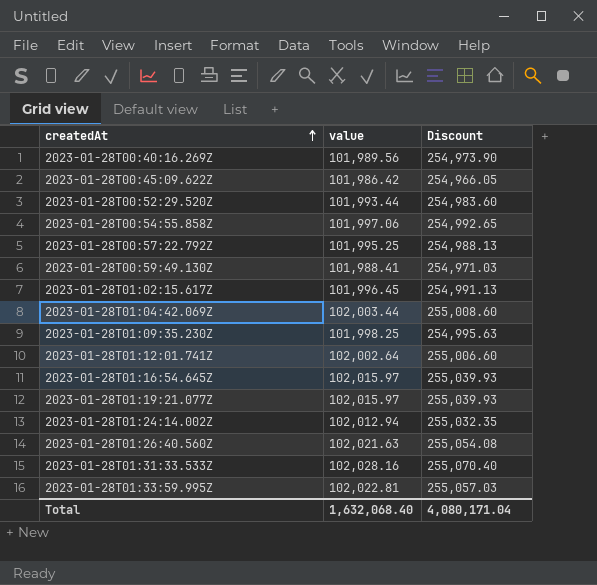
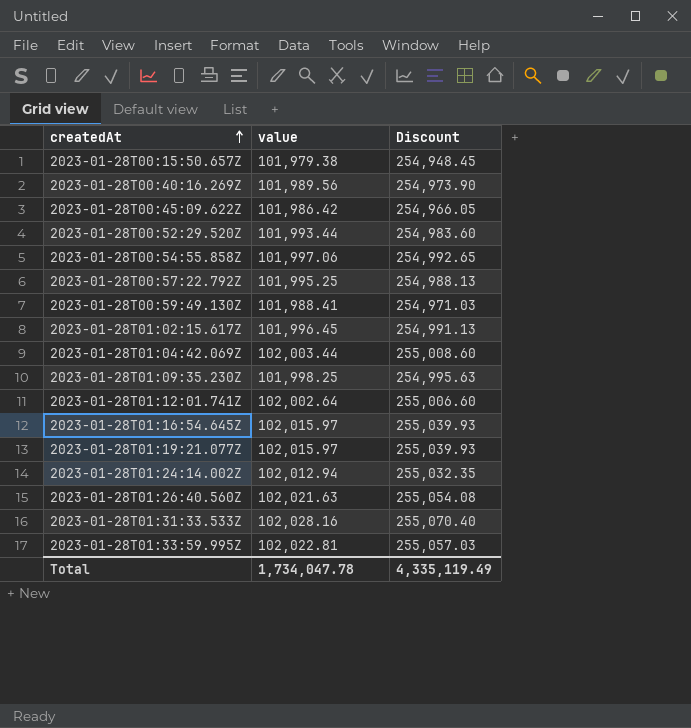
row 2023-01-28T00:15:50.657Z: none -> 101,979.38 | 254,948.45
Total | value: 1,632,068.40 -> 1,734,047.78
Total | Discount: 4,080,171.04 -> 4,335,119.49

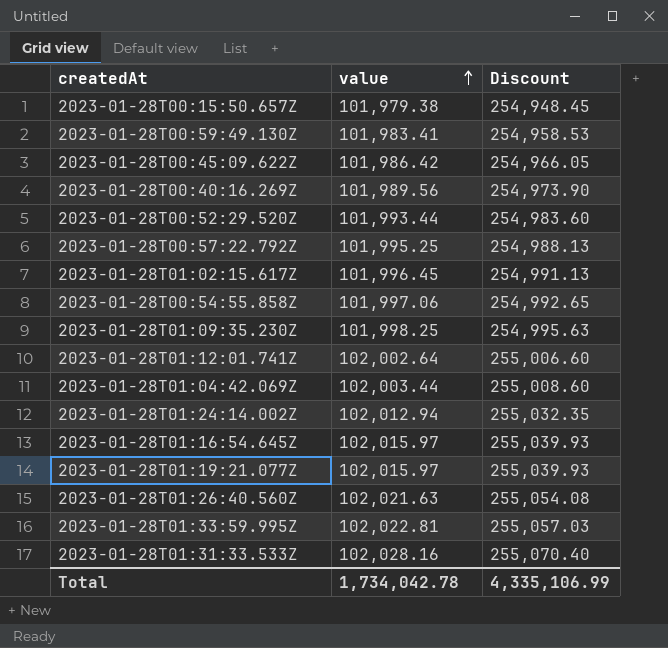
row order: createdAt ascending -> value ascending
2023-01-28T00:59:49.130Z | value: 101,988.41 -> 101,983.41
2023-01-28T00:59:49.130Z | Discount: 254,971.03 -> 254,958.53
Total | value: 1,734,047.78 -> 1,734,042.78
Total | Discount: 4,335,119.49 -> 4,335,106.99

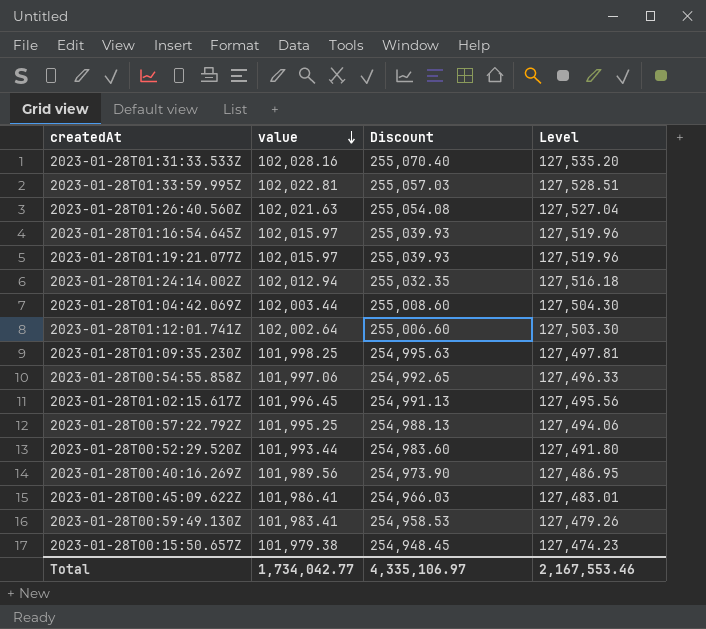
row order: value ascending -> value descending
column Level | formula: none -> [value] * 1.25
2023-01-28T00:45:09.622Z | value: 101,986.42 -> 101,986.41
2023-01-28T00:45:09.622Z | Discount: 254,966.05 -> 254,966.03
Total | value: 1,734,042.78 -> 1,734,042.77
Total | Discount: 4,335,106.99 -> 4,335,106.97

